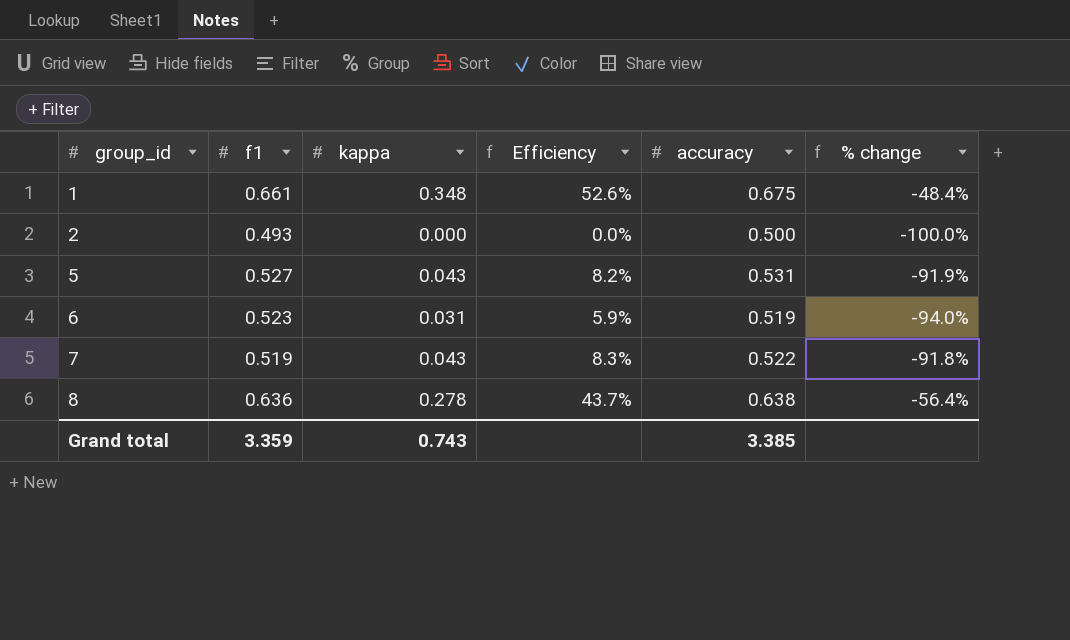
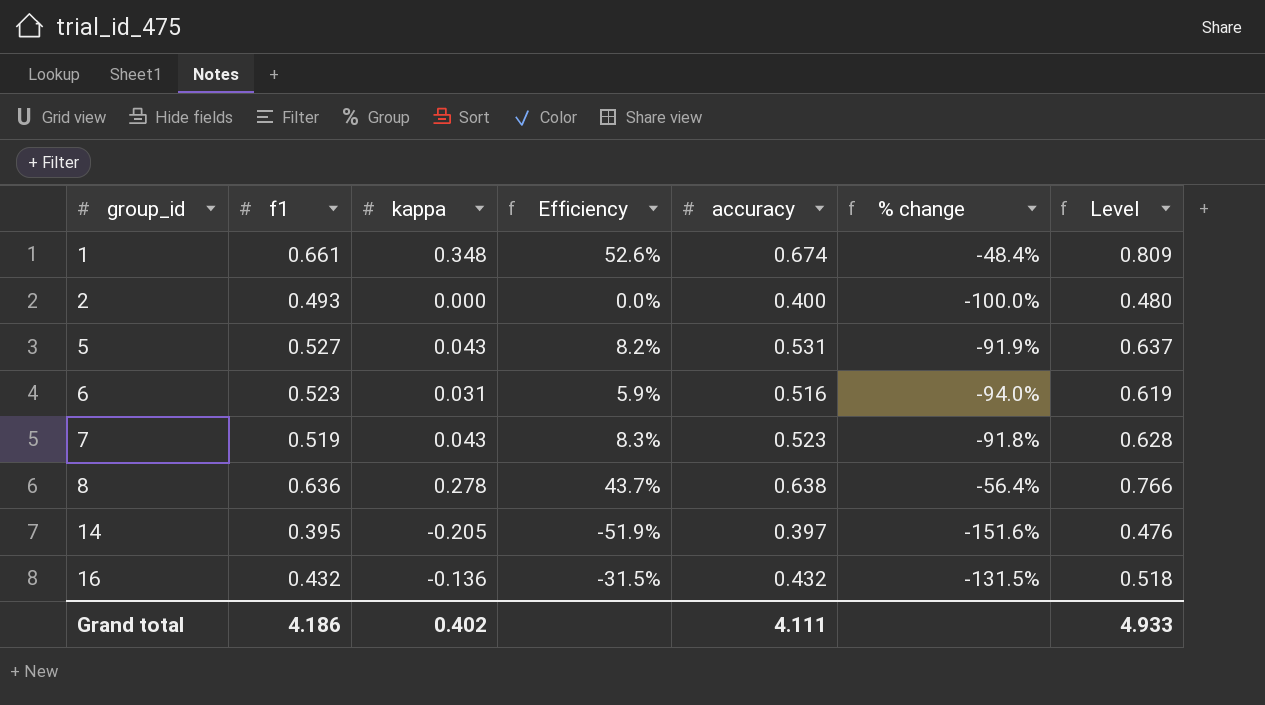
column Level | formula: none -> [accuracy] * 1.2
1 | accuracy: 0.675 -> 0.674
2 | accuracy: 0.500 -> 0.400
6 | accuracy: 0.519 -> 0.516
7 | accuracy: 0.522 -> 0.523
row 14: none -> 0.395 | -0.205 | -51.9% | 0.397 | -151.6% | 0.476
row 16: none -> 0.432 | -0.136 | -31.5% | 0.432 | -131.5% | 0.518
Grand total | f1: 3.359 -> 4.186
Grand total | kappa: 0.743 -> 0.402
Grand total | accuracy: 3.385 -> 4.111

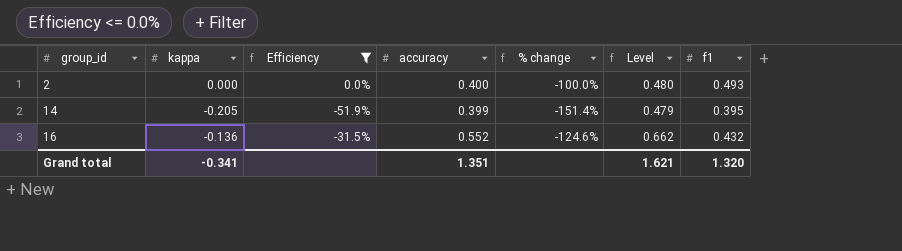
filter: none -> Efficiency <= 0.0%
column f1 | position: 2 -> 7
14 | accuracy: 0.397 -> 0.399
14 | % change: -151.6% -> -151.4%
14 | Level: 0.476 -> 0.479
16 | accuracy: 0.432 -> 0.552
16 | % change: -131.5% -> -124.6%
16 | Level: 0.518 -> 0.662
Grand total | kappa: 0.402 -> -0.341
Grand total | accuracy: 4.111 -> 1.351
Grand total | Level: 4.933 -> 1.621
Grand total | f1: 4.186 -> 1.320

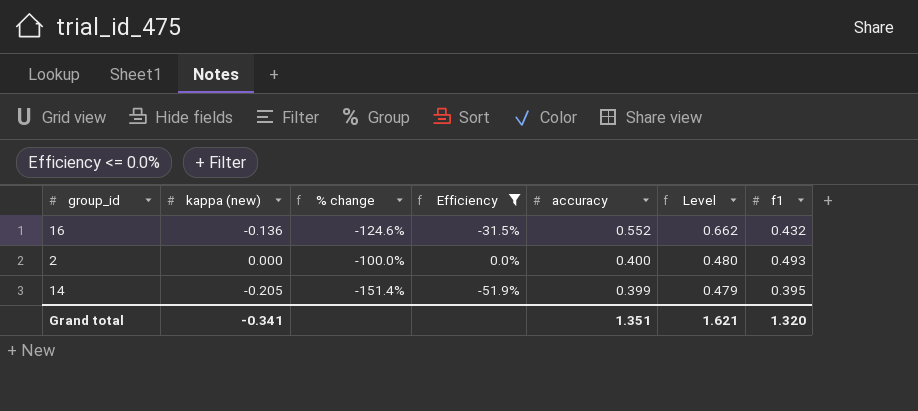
row order: group_id ascending -> accuracy descending
column name: kappa -> kappa (new)
column % change | position: 5 -> 3

